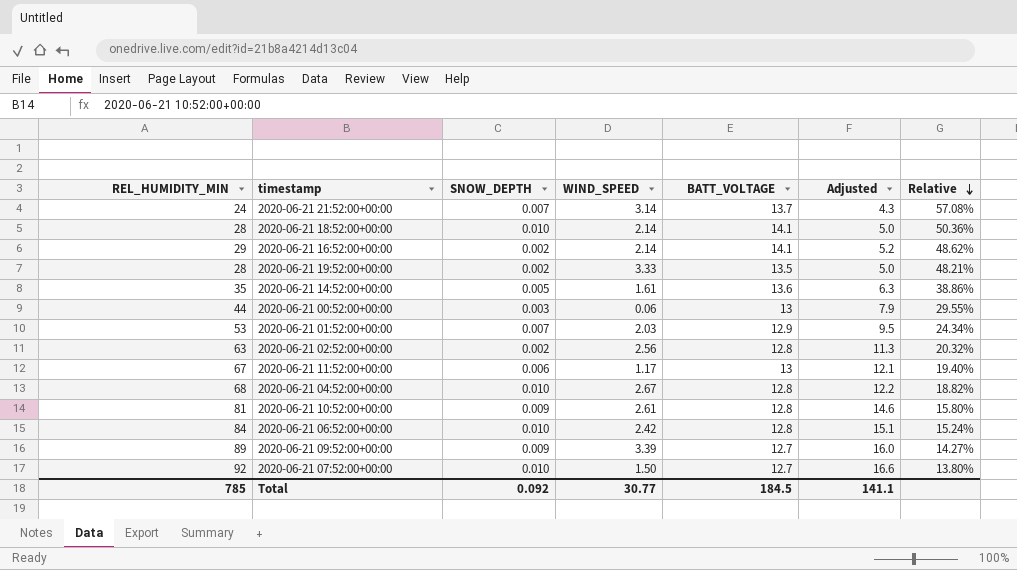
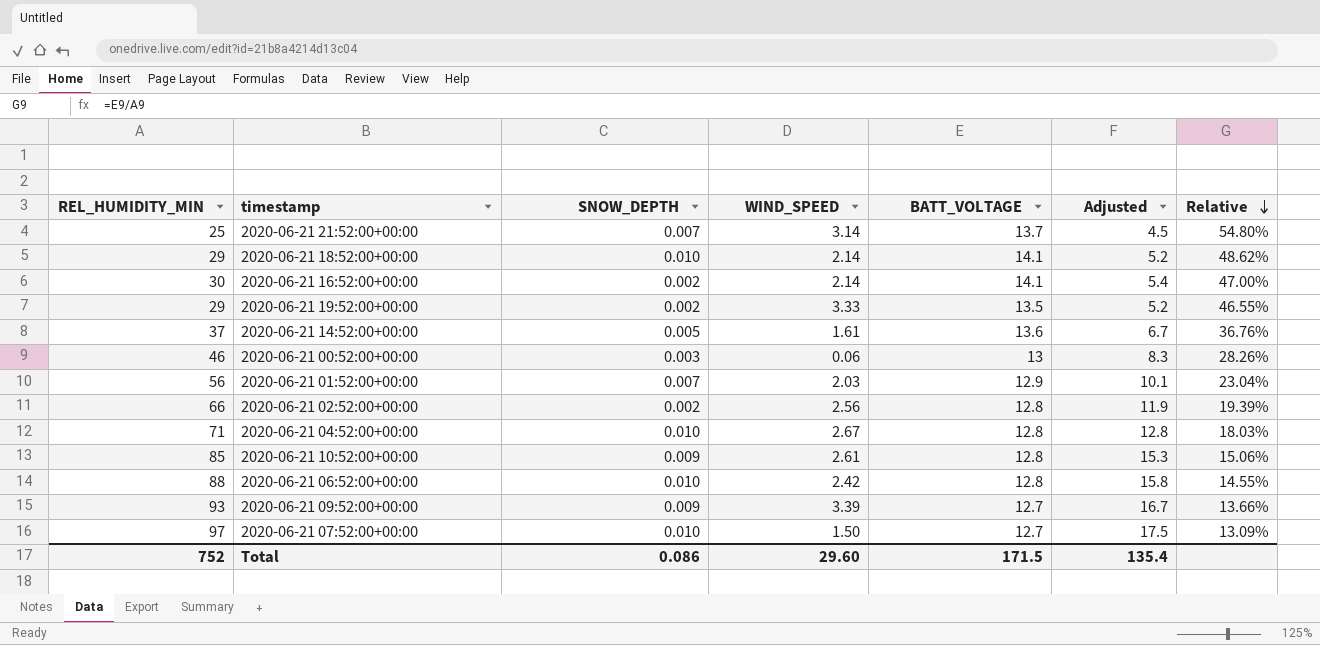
row 2020-06-21 11:52:00+00:00: 67 | 0.006 | 1.17 | 13 | 12.1 | 19.40% -> none
2020-06-21 21:52:00+00:00 | REL_HUMIDITY_MIN: 24 -> 25
2020-06-21 21:52:00+00:00 | Adjusted: 4.3 -> 4.5
2020-06-21 21:52:00+00:00 | Relative: 57.08% -> 54.80%
2020-06-21 18:52:00+00:00 | REL_HUMIDITY_MIN: 28 -> 29
2020-06-21 18:52:00+00:00 | Adjusted: 5.0 -> 5.2
2020-06-21 18:52:00+00:00 | Relative: 50.36% -> 48.62%
2020-06-21 16:52:00+00:00 | REL_HUMIDITY_MIN: 29 -> 30
2020-06-21 16:52:00+00:00 | Adjusted: 5.2 -> 5.4
2020-06-21 16:52:00+00:00 | Relative: 48.62% -> 47.00%
2020-06-21 19:52:00+00:00 | REL_HUMIDITY_MIN: 28 -> 29
2020-06-21 19:52:00+00:00 | Adjusted: 5.0 -> 5.2
2020-06-21 19:52:00+00:00 | Relative: 48.21% -> 46.55%
2020-06-21 14:52:00+00:00 | REL_HUMIDITY_MIN: 35 -> 37
2020-06-21 14:52:00+00:00 | Adjusted: 6.3 -> 6.7
2020-06-21 14:52:00+00:00 | Relative: 38.86% -> 36.76%
2020-06-21 00:52:00+00:00 | REL_HUMIDITY_MIN: 44 -> 46
2020-06-21 00:52:00+00:00 | Adjusted: 7.9 -> 8.3
2020-06-21 00:52:00+00:00 | Relative: 29.55% -> 28.26%
2020-06-21 01:52:00+00:00 | REL_HUMIDITY_MIN: 53 -> 56
2020-06-21 01:52:00+00:00 | Adjusted: 9.5 -> 10.1
2020-06-21 01:52:00+00:00 | Relative: 24.34% -> 23.04%
2020-06-21 02:52:00+00:00 | REL_HUMIDITY_MIN: 63 -> 66
2020-06-21 02:52:00+00:00 | Adjusted: 11.3 -> 11.9
2020-06-21 02:52:00+00:00 | Relative: 20.32% -> 19.39%
2020-06-21 04:52:00+00:00 | REL_HUMIDITY_MIN: 68 -> 71
2020-06-21 04:52:00+00:00 | Adjusted: 12.2 -> 12.8
2020-06-21 04:52:00+00:00 | Relative: 18.82% -> 18.03%
2020-06-21 10:52:00+00:00 | REL_HUMIDITY_MIN: 81 -> 85
2020-06-21 10:52:00+00:00 | Adjusted: 14.6 -> 15.3
2020-06-21 10:52:00+00:00 | Relative: 15.80% -> 15.06%
2020-06-21 06:52:00+00:00 | REL_HUMIDITY_MIN: 84 -> 88
2020-06-21 06:52:00+00:00 | Adjusted: 15.1 -> 15.8
2020-06-21 06:52:00+00:00 | Relative: 15.24% -> 14.55%
2020-06-21 09:52:00+00:00 | REL_HUMIDITY_MIN: 89 -> 93
2020-06-21 09:52:00+00:00 | Adjusted: 16.0 -> 16.7
2020-06-21 09:52:00+00:00 | Relative: 14.27% -> 13.66%
2020-06-21 07:52:00+00:00 | REL_HUMIDITY_MIN: 92 -> 97
2020-06-21 07:52:00+00:00 | Adjusted: 16.6 -> 17.5
2020-06-21 07:52:00+00:00 | Relative: 13.80% -> 13.09%
Total | REL_HUMIDITY_MIN: 785 -> 752
Total | SNOW_DEPTH: 0.092 -> 0.086
Total | WIND_SPEED: 30.77 -> 29.60
Total | BATT_VOLTAGE: 184.5 -> 171.5
Total | Adjusted: 141.1 -> 135.4

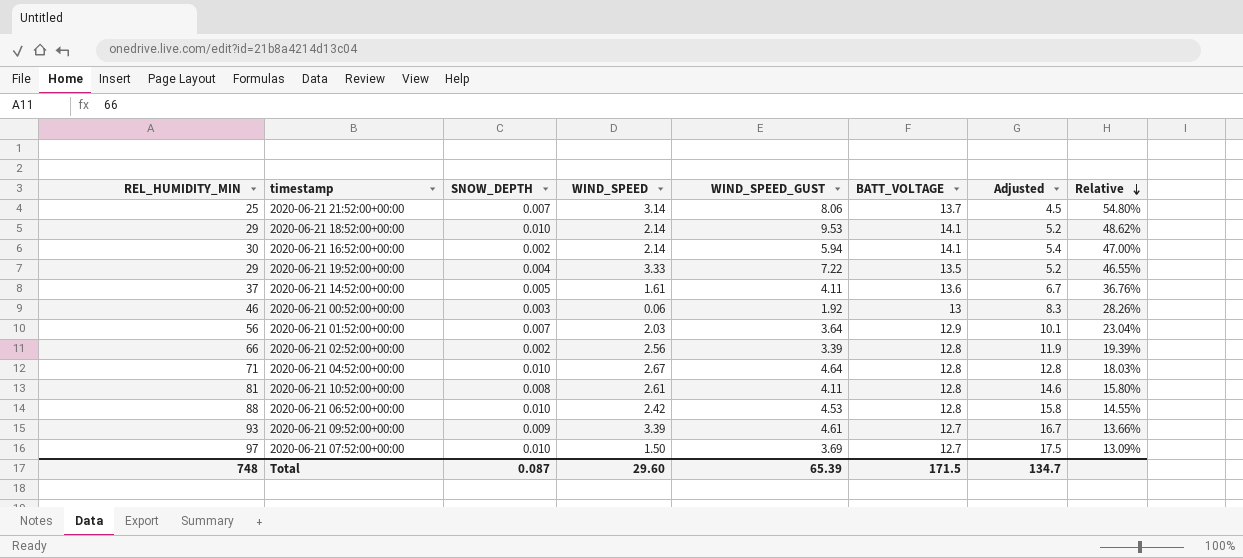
column WIND_SPEED_GUST | position: none -> 5
2020-06-21 19:52:00+00:00 | SNOW_DEPTH: 0.002 -> 0.004
2020-06-21 10:52:00+00:00 | REL_HUMIDITY_MIN: 85 -> 81
2020-06-21 10:52:00+00:00 | SNOW_DEPTH: 0.009 -> 0.008
2020-06-21 10:52:00+00:00 | Adjusted: 15.3 -> 14.6
2020-06-21 10:52:00+00:00 | Relative: 15.06% -> 15.80%
Total | REL_HUMIDITY_MIN: 752 -> 748
Total | SNOW_DEPTH: 0.086 -> 0.087
Total | Adjusted: 135.4 -> 134.7

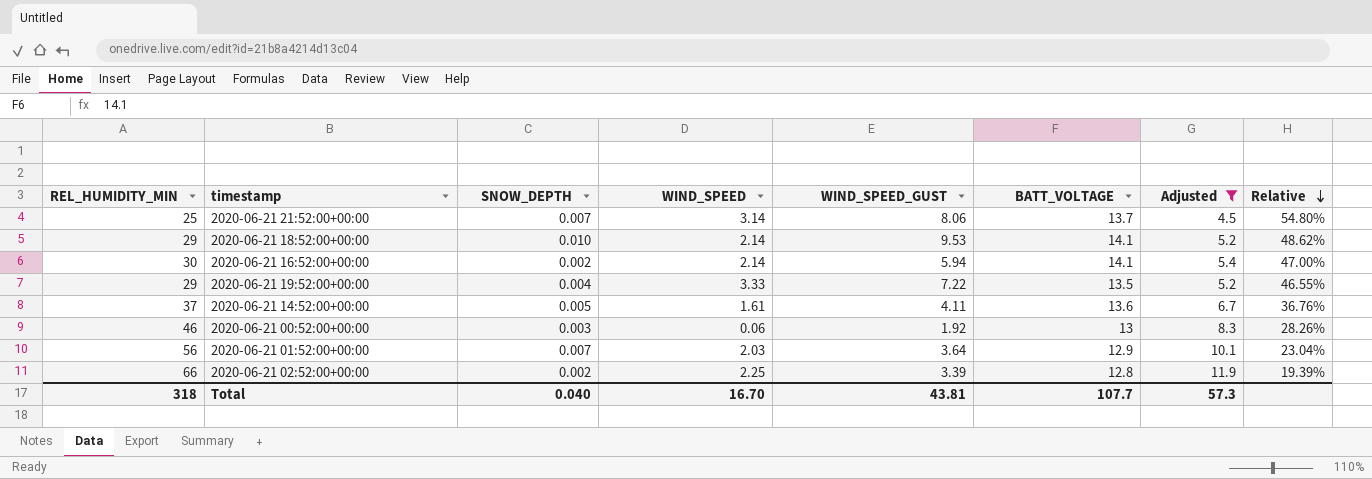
filter: none -> Adjusted <= 11.9
2020-06-21 02:52:00+00:00 | WIND_SPEED: 2.56 -> 2.25
Total | REL_HUMIDITY_MIN: 748 -> 318
Total | SNOW_DEPTH: 0.087 -> 0.040
Total | WIND_SPEED: 29.60 -> 16.70
Total | WIND_SPEED_GUST: 65.39 -> 43.81
Total | BATT_VOLTAGE: 171.5 -> 107.7
Total | Adjusted: 134.7 -> 57.3

